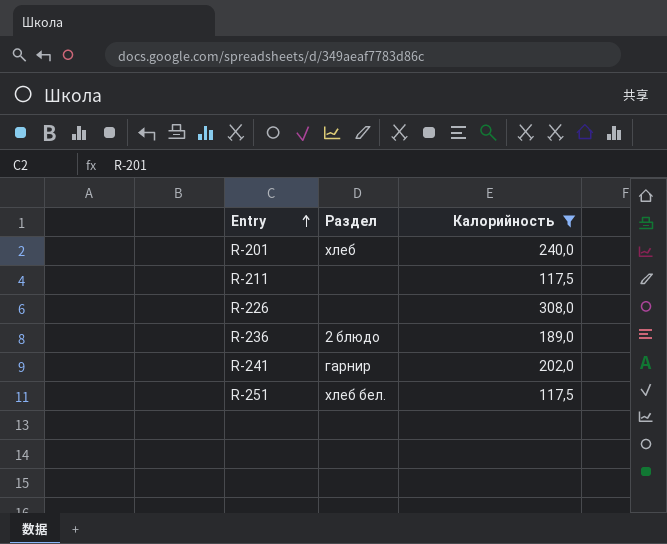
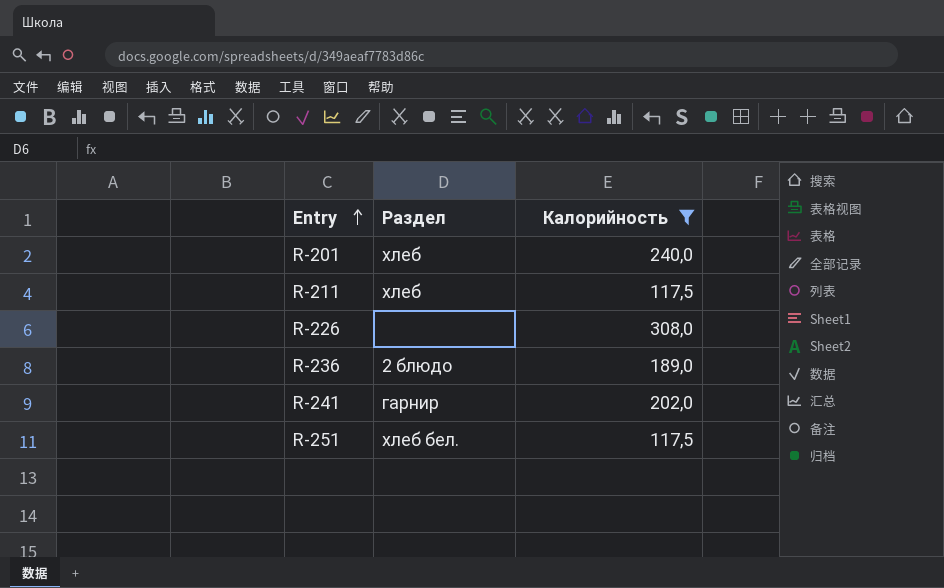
R-211 | Раздел: none -> хлеб

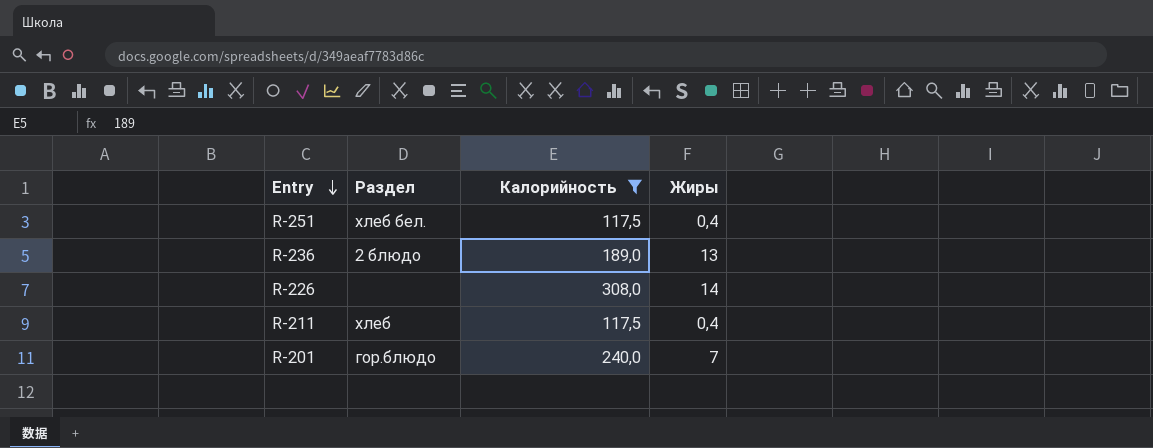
row order: Entry ascending -> Entry descending
column Жиры | position: none -> 4
row R-241: гарнир | 202,0 -> none
R-201 | Раздел: хлеб -> гор.блюдо

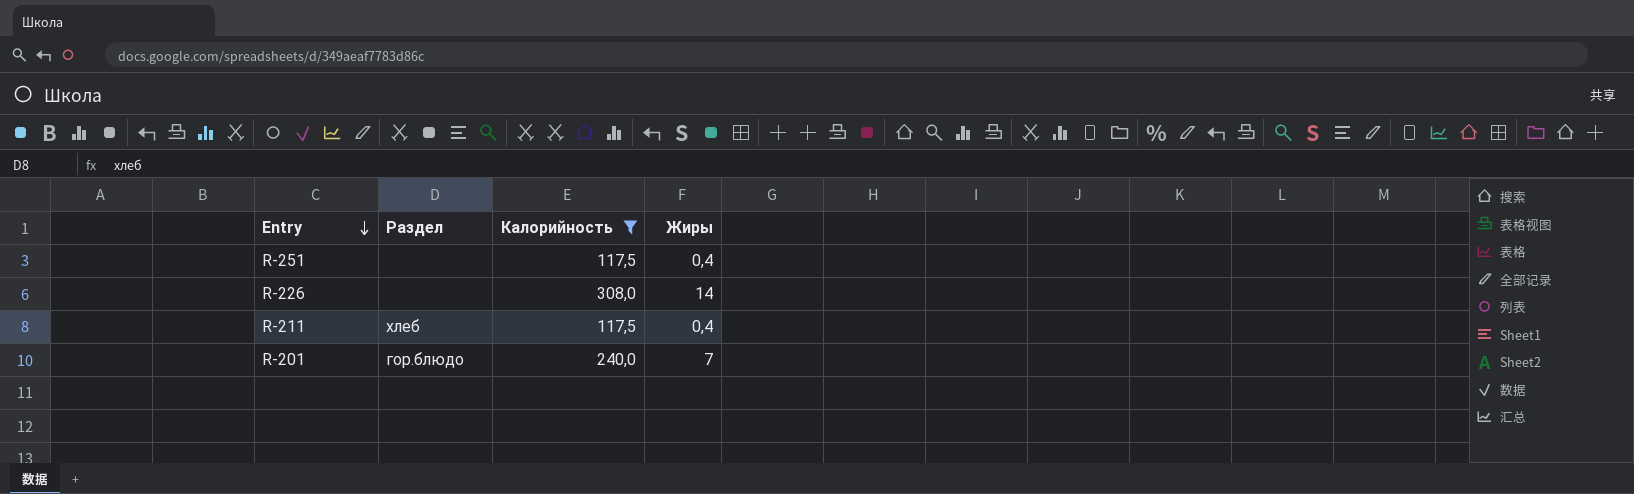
row R-236: 2 блюдо | 189,0 | 13 -> none
R-251 | Раздел: хлеб бел. -> none

